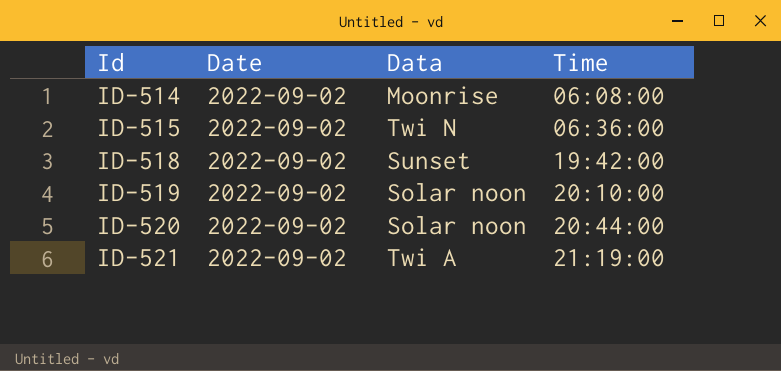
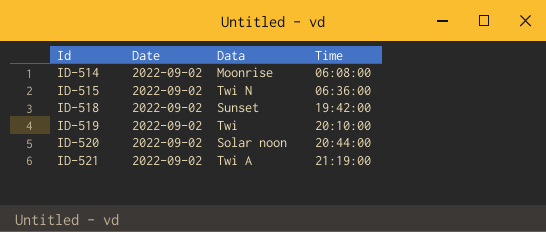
ID-519 | Data: Solar noon -> Twi

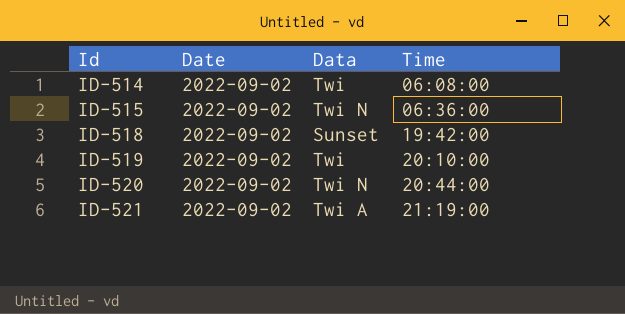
ID-514 | Data: Moonrise -> Twi
ID-520 | Data: Solar noon -> Twi N

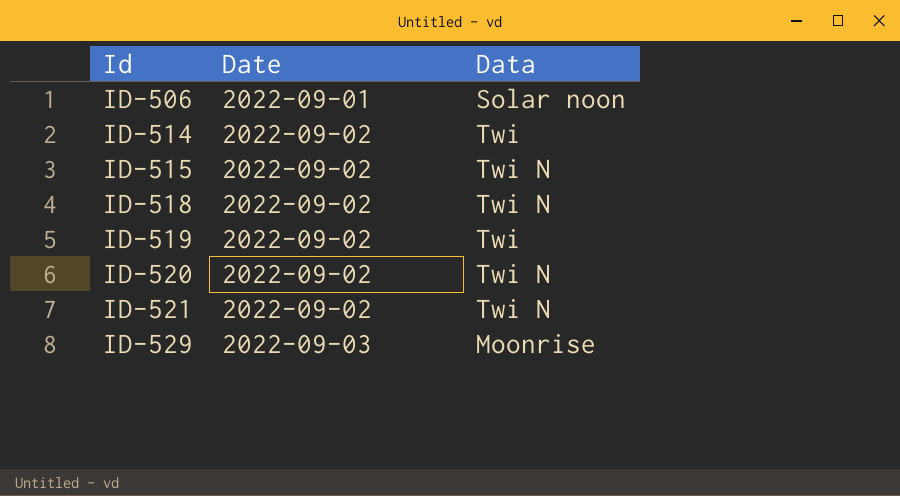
column Time | position: 4 -> none
row ID-506: none -> 2022-09-01 | Solar noon
ID-518 | Data: Sunset -> Twi N
ID-521 | Data: Twi A -> Twi N
row ID-529: none -> 2022-09-03 | Moonrise

